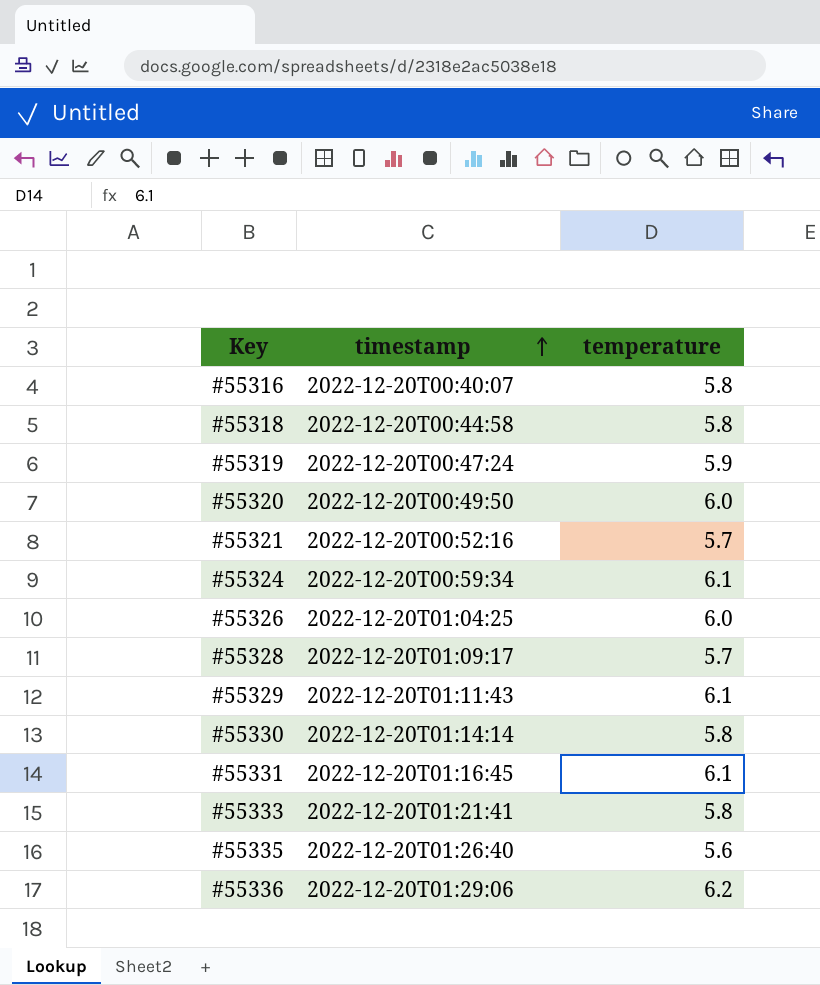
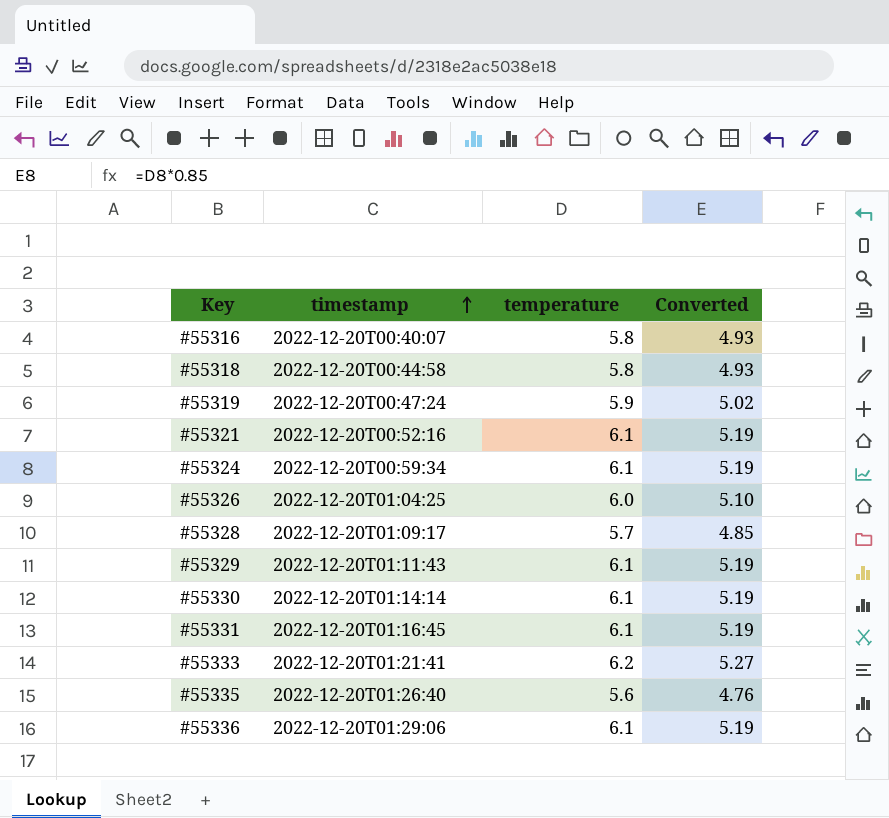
column Converted | formula: none -> [temperature] * 0.85
row #55320: 2022-12-20T00:49:50 | 6.0 -> none
#55321 | temperature: 5.7 -> 6.1
#55330 | temperature: 5.8 -> 6.1
#55333 | temperature: 5.8 -> 6.2
#55336 | temperature: 6.2 -> 6.1

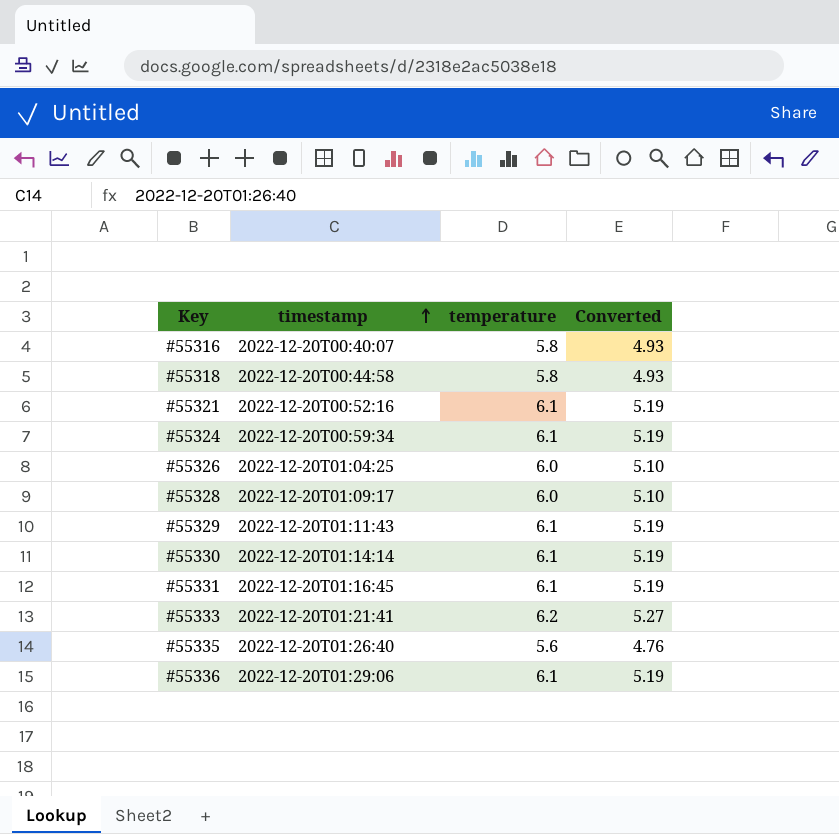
row #55319: 2022-12-20T00:47:24 | 5.9 | 5.02 -> none
#55328 | temperature: 5.7 -> 6.0
#55328 | Converted: 4.85 -> 5.10

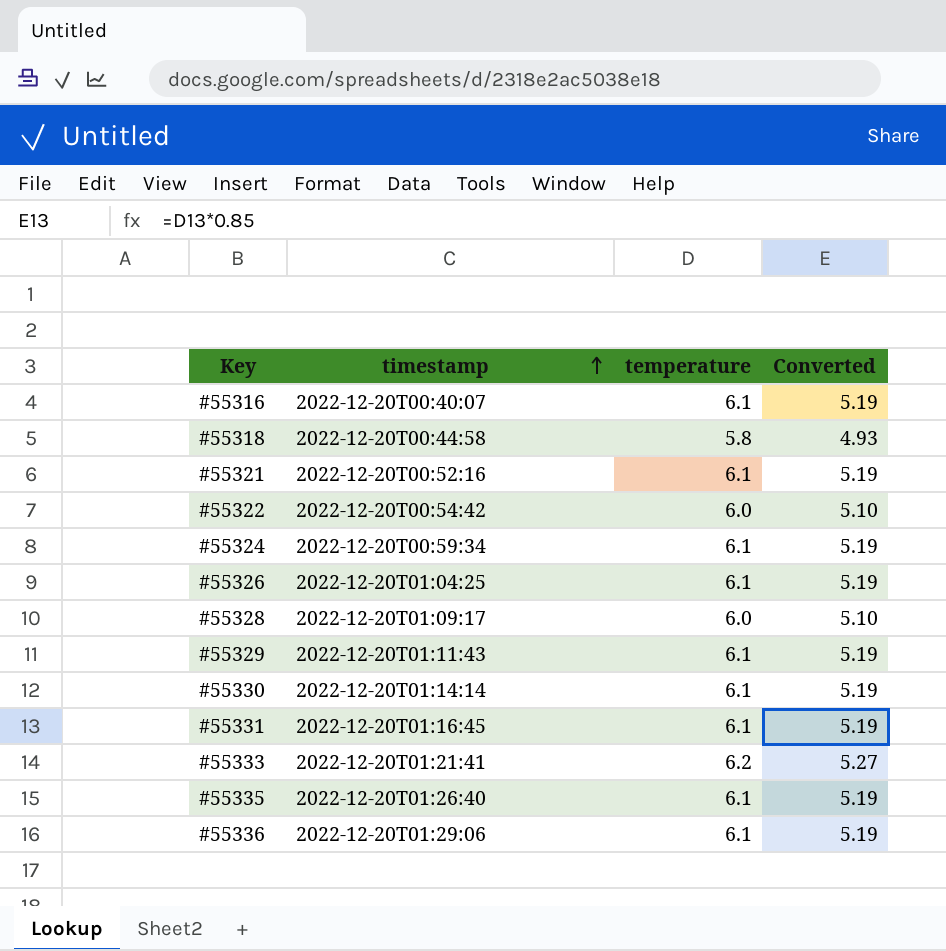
#55316 | temperature: 5.8 -> 6.1
#55316 | Converted: 4.93 -> 5.19
row #55322: none -> 2022-12-20T00:54:42 | 6.0 | 5.10
#55326 | temperature: 6.0 -> 6.1
#55326 | Converted: 5.10 -> 5.19
#55335 | temperature: 5.6 -> 6.1
#55335 | Converted: 4.76 -> 5.19

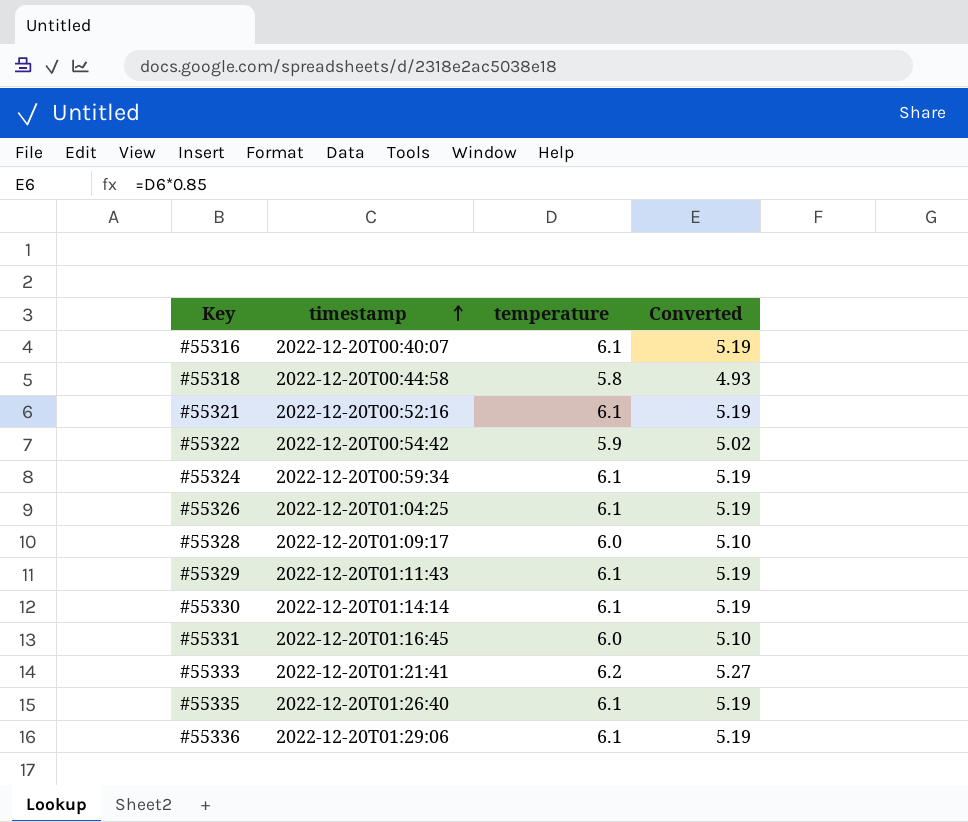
#55322 | temperature: 6.0 -> 5.9
#55322 | Converted: 5.10 -> 5.02
#55331 | temperature: 6.1 -> 6.0
#55331 | Converted: 5.19 -> 5.10

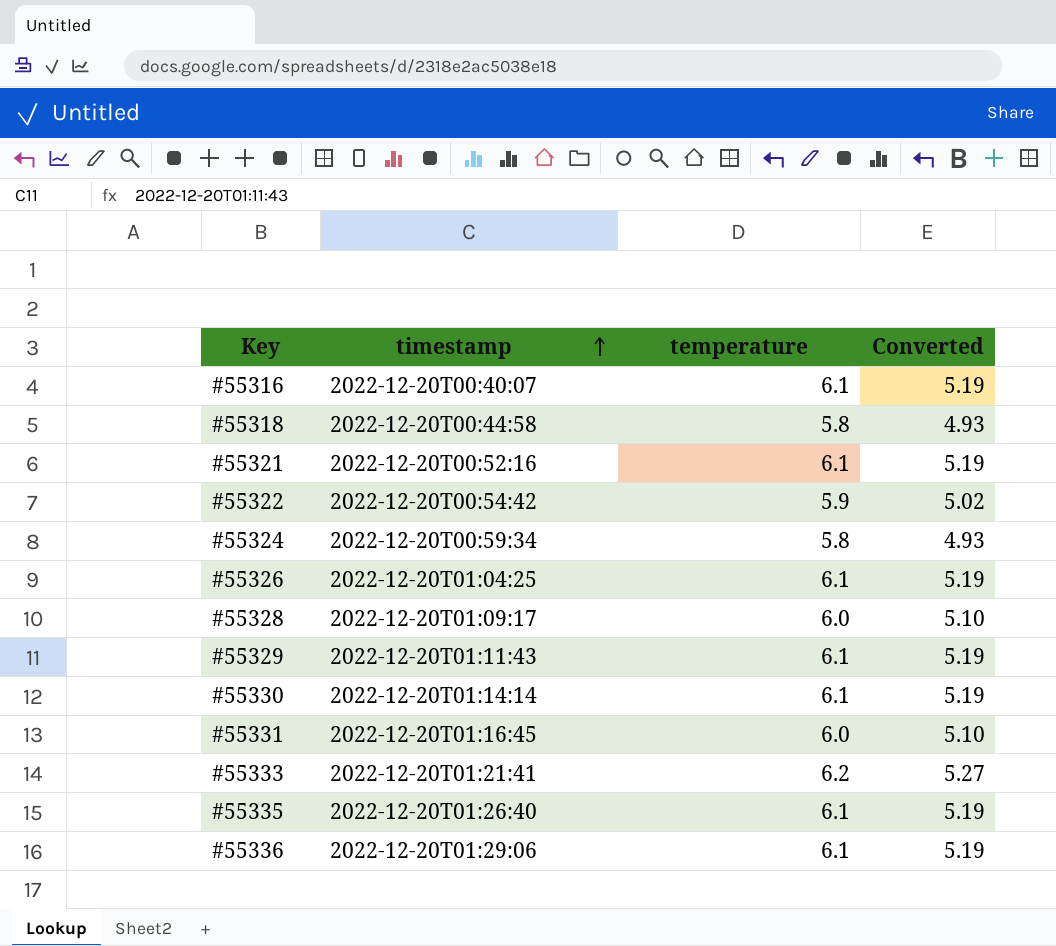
#55324 | temperature: 6.1 -> 5.8
#55324 | Converted: 5.19 -> 4.93

